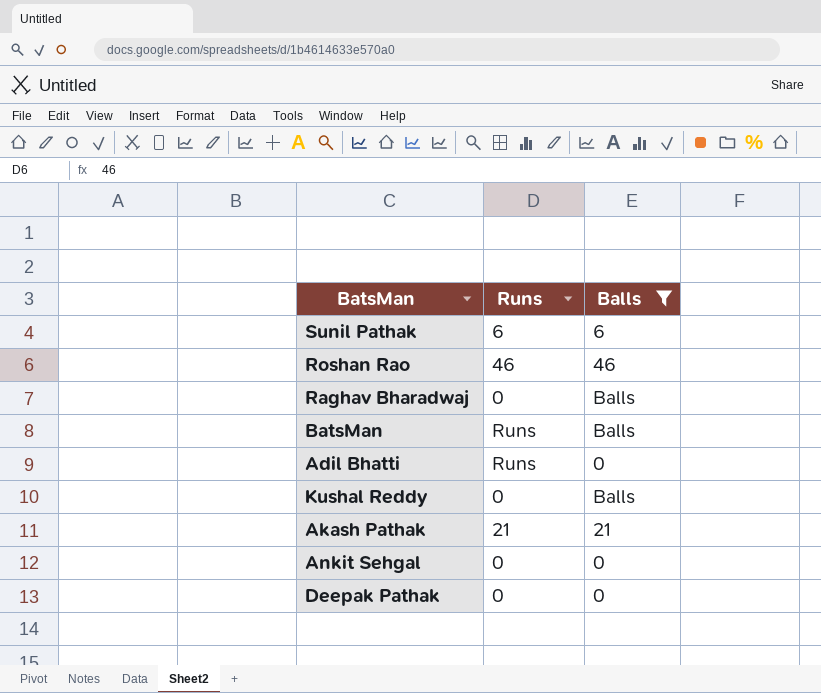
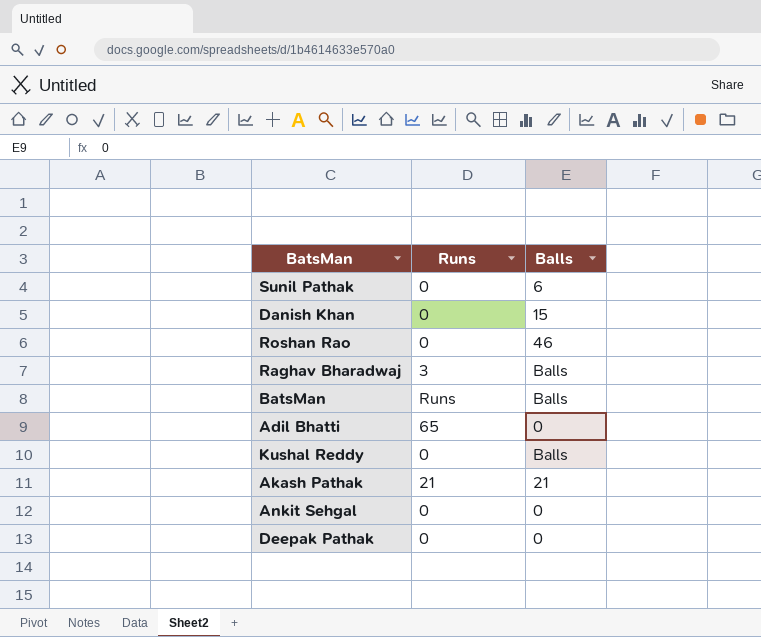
filter: Balls != 15 -> none
Sunil Pathak | Runs: 6 -> 0
Roshan Rao | Runs: 46 -> 0
Raghav Bharadwaj | Runs: 0 -> 3
Adil Bhatti | Runs: Runs -> 65

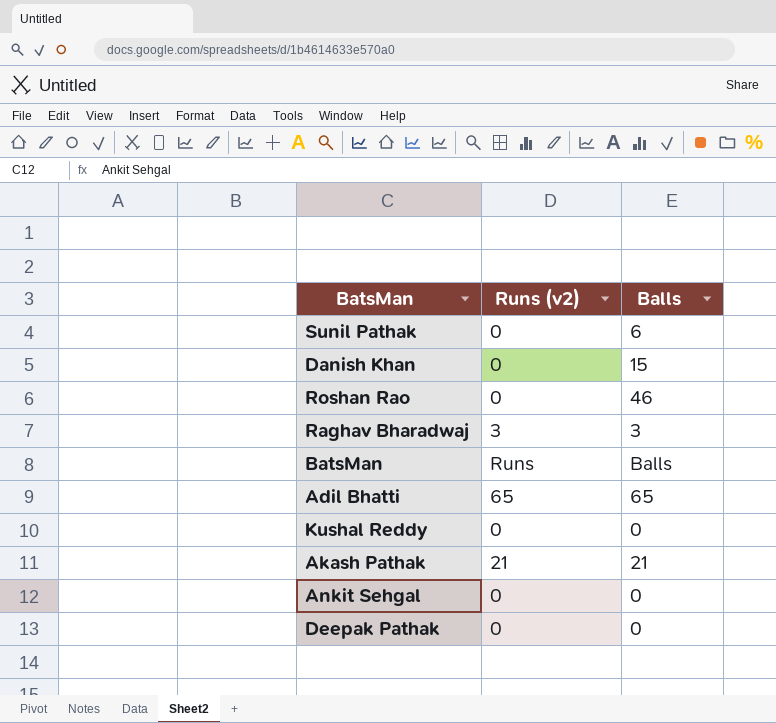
column name: Runs -> Runs (v2)
Raghav Bharadwaj | Balls: Balls -> 3
Adil Bhatti | Balls: 0 -> 65
Kushal Reddy | Balls: Balls -> 0

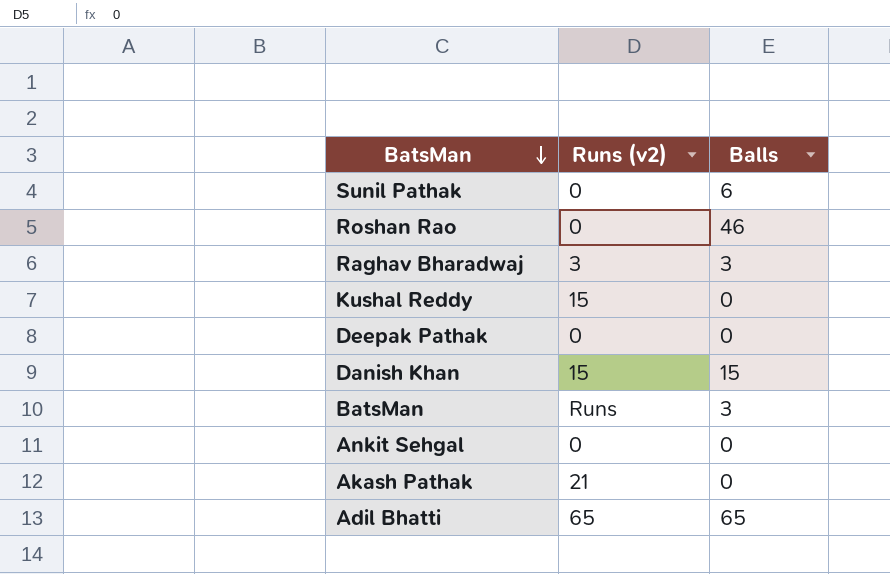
row order: none -> BatsMan descending
Kushal Reddy | Runs (v2): 0 -> 15
Danish Khan | Runs (v2): 0 -> 15
BatsMan | Balls: Balls -> 3
Akash Pathak | Balls: 21 -> 0

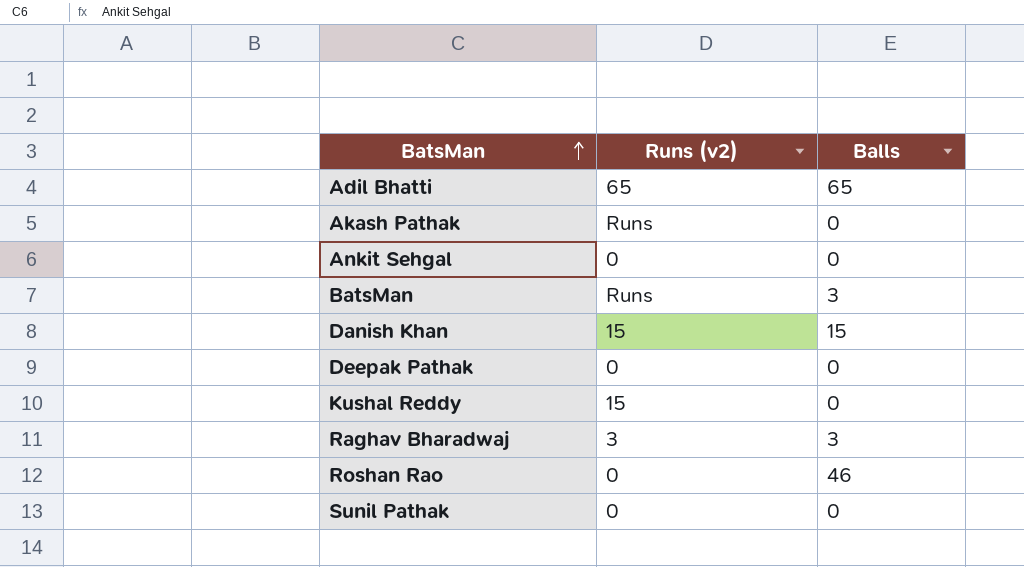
row order: BatsMan descending -> BatsMan ascending
Akash Pathak | Runs (v2): 21 -> Runs
Sunil Pathak | Balls: 6 -> 0

